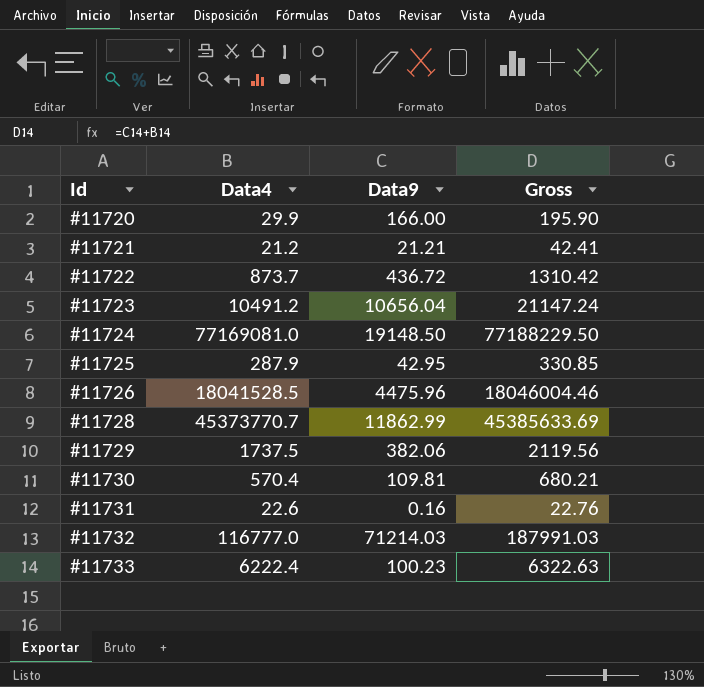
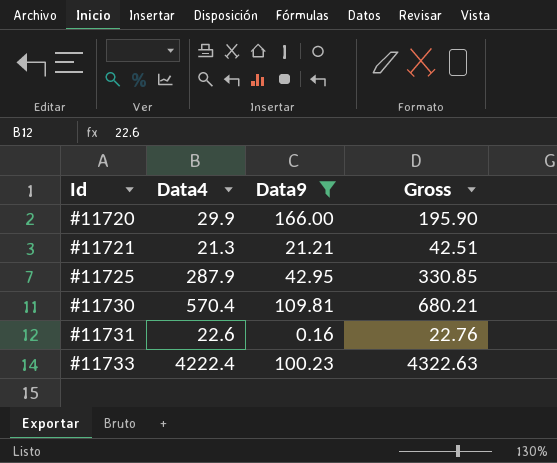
filter: none -> Data9 <= 166.00
#11721 | Data4: 21.2 -> 21.3
#11721 | Gross: 42.41 -> 42.51
#11733 | Data4: 6222.4 -> 4222.4
#11733 | Gross: 6322.63 -> 4322.63

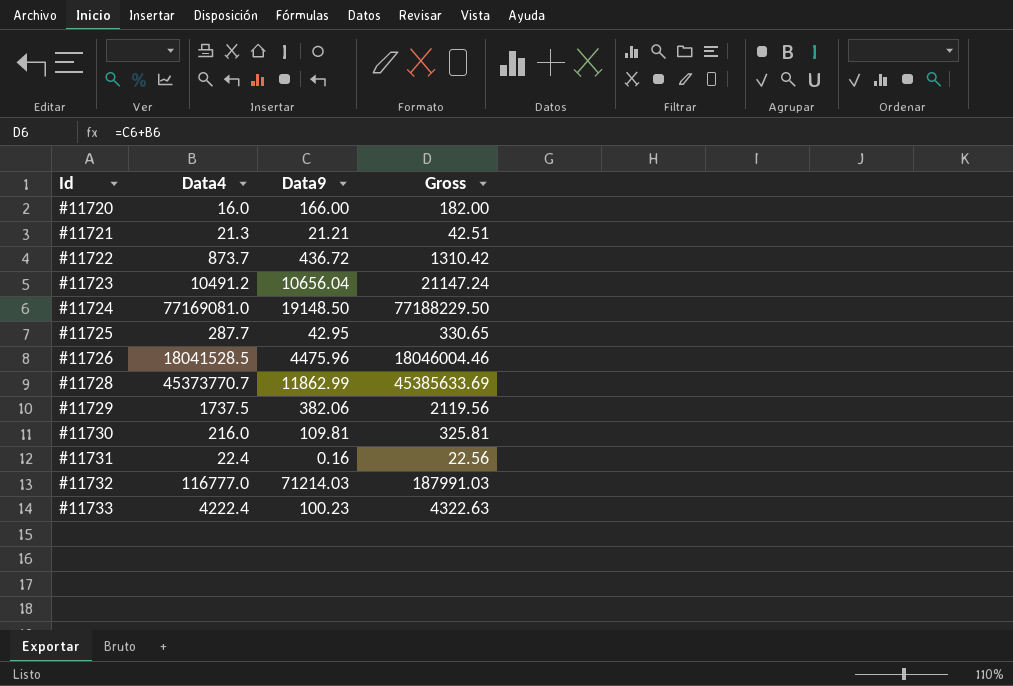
filter: Data9 <= 166.00 -> none
#11720 | Data4: 29.9 -> 16.0
#11720 | Gross: 195.90 -> 182.00
#11725 | Data4: 287.9 -> 287.7
#11725 | Gross: 330.85 -> 330.65
#11730 | Data4: 570.4 -> 216.0
#11730 | Gross: 680.21 -> 325.81
#11731 | Data4: 22.6 -> 22.4
#11731 | Gross: 22.76 -> 22.56

